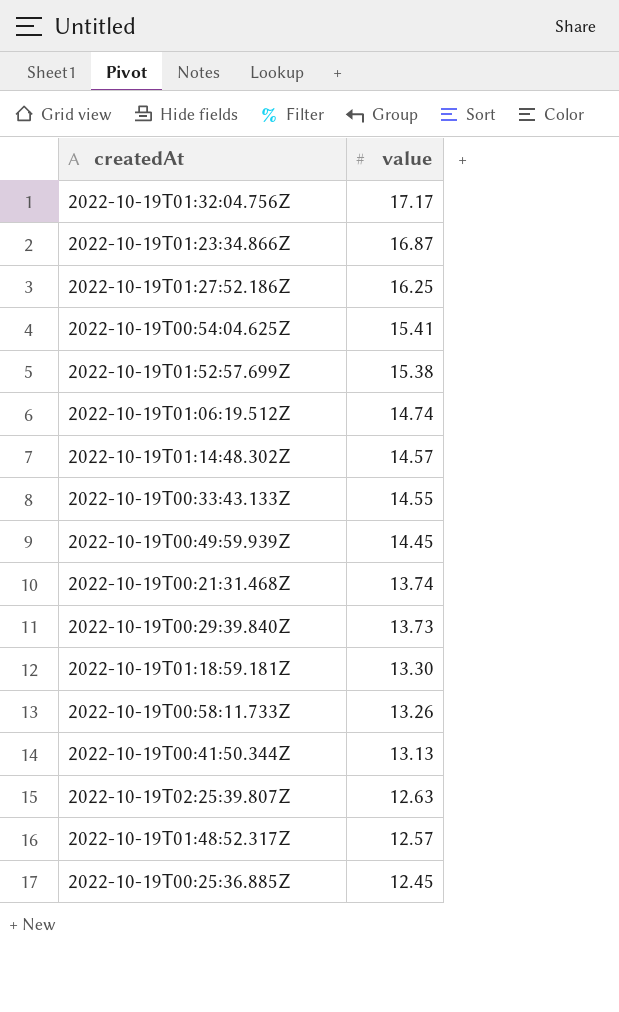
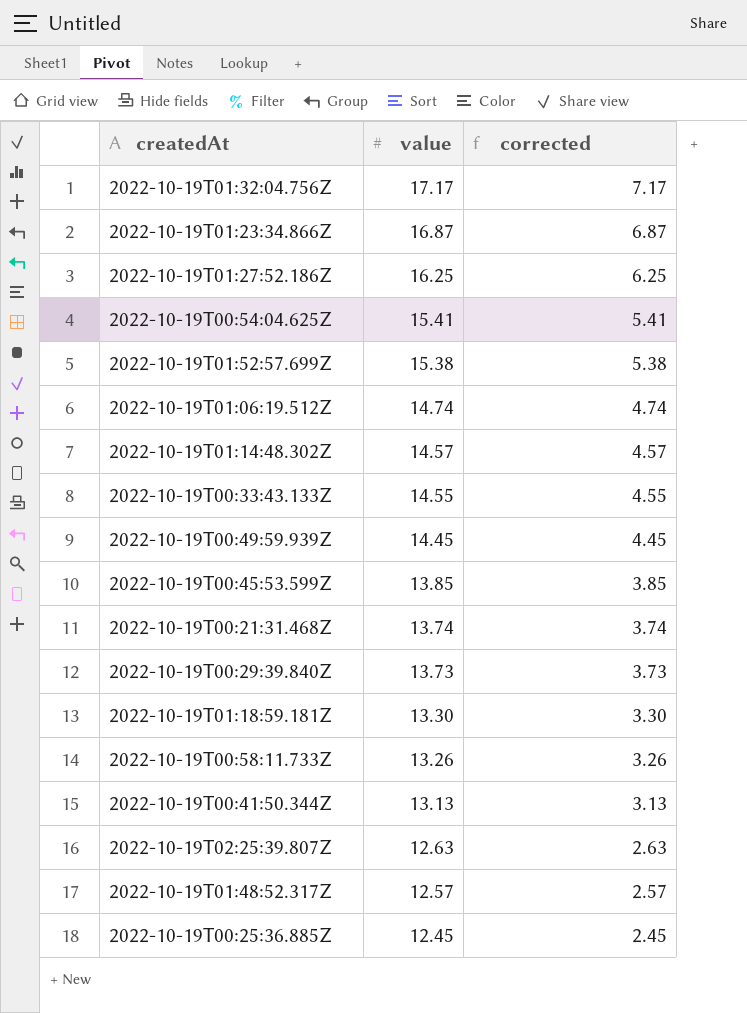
column corrected | formula: none -> [value] - 10
row 2022-10-19T00:45:53.599Z: none -> 13.85 | 3.85

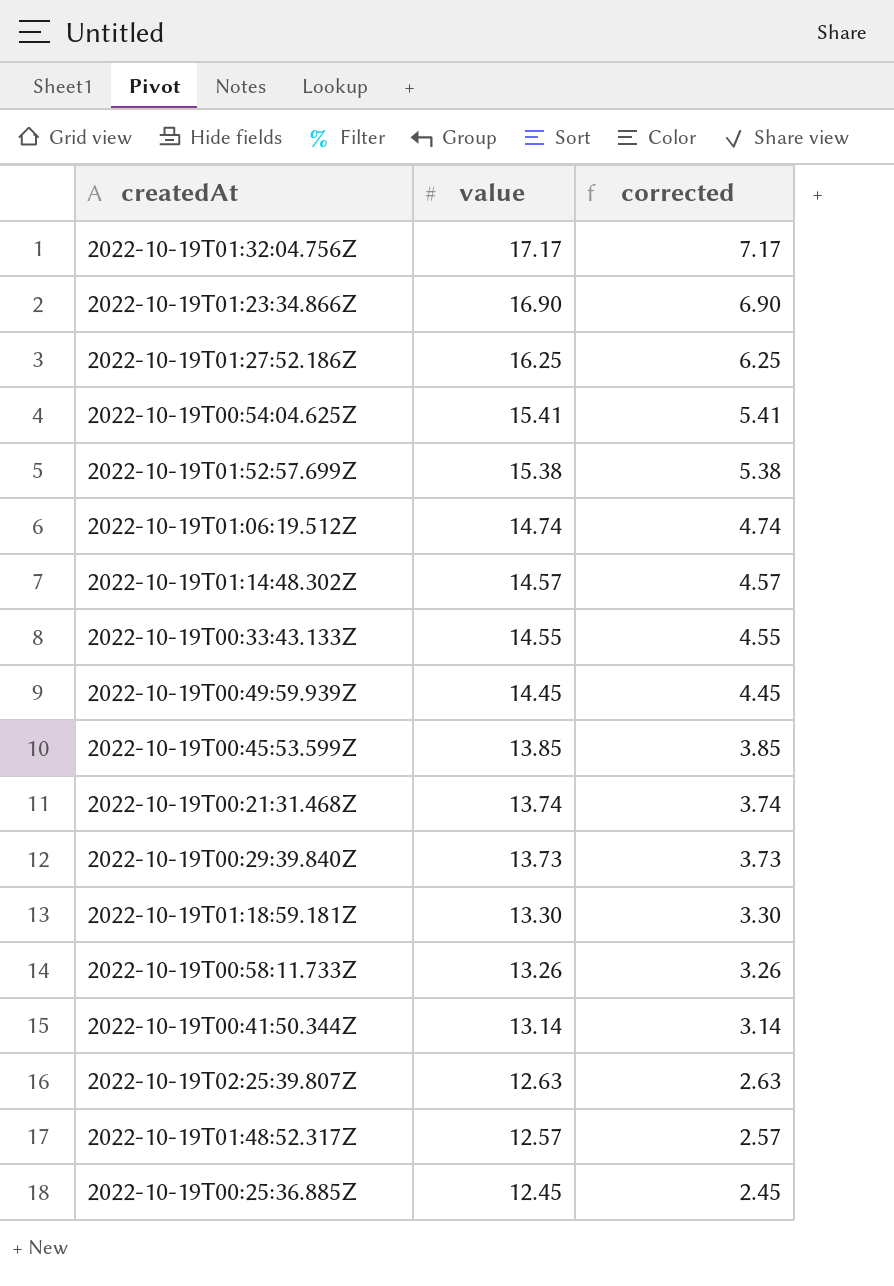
2022-10-19T01:23:34.866Z | value: 16.87 -> 16.90
2022-10-19T01:23:34.866Z | corrected: 6.87 -> 6.90
2022-10-19T00:41:50.344Z | value: 13.13 -> 13.14
2022-10-19T00:41:50.344Z | corrected: 3.13 -> 3.14

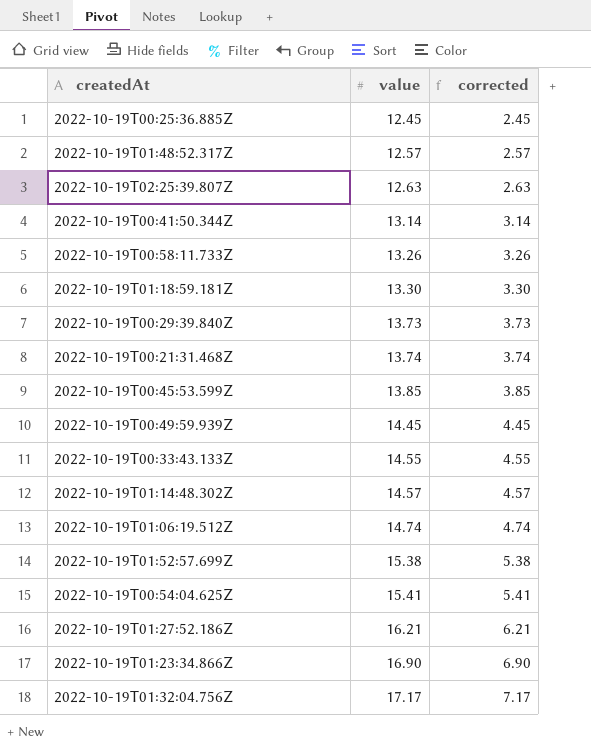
row order: value descending -> value ascending
2022-10-19T01:27:52.186Z | value: 16.25 -> 16.21
2022-10-19T01:27:52.186Z | corrected: 6.25 -> 6.21

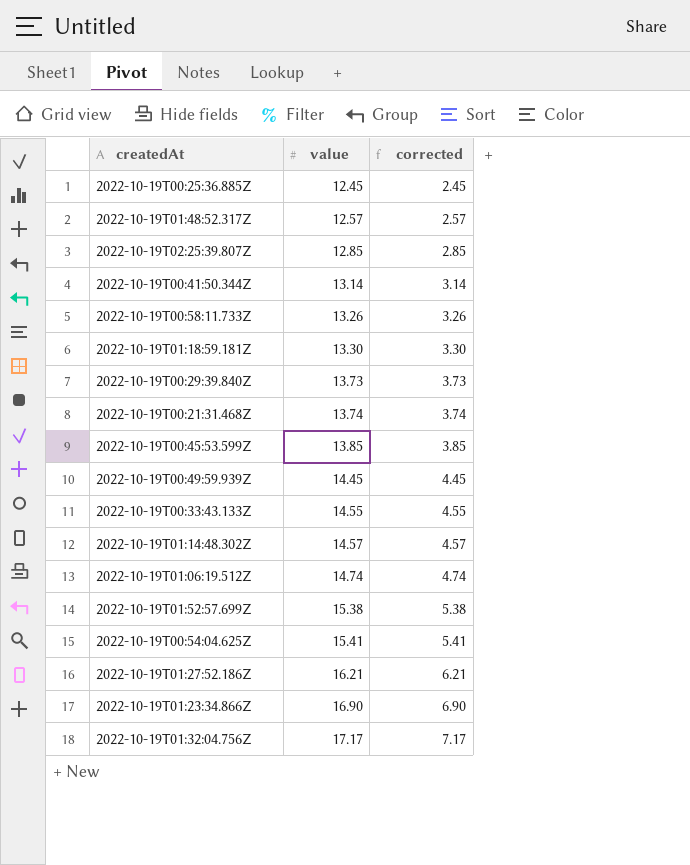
2022-10-19T02:25:39.807Z | value: 12.63 -> 12.85
2022-10-19T02:25:39.807Z | corrected: 2.63 -> 2.85

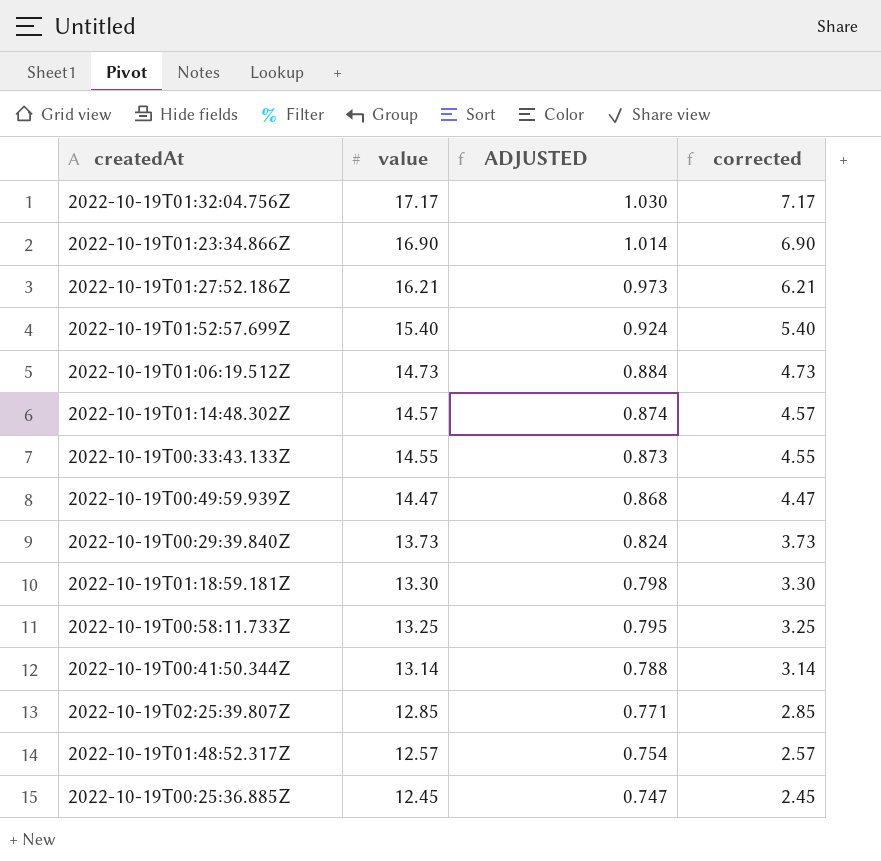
row order: value ascending -> value descending
column ADJUSTED | formula: none -> [value] * 0.06
row 2022-10-19T00:21:31.468Z: 13.74 | 3.74 -> none
row 2022-10-19T00:45:53.599Z: 13.85 | 3.85 -> none
row 2022-10-19T00:54:04.625Z: 15.41 | 5.41 -> none
2022-10-19T01:52:57.699Z | value: 15.38 -> 15.40
2022-10-19T01:52:57.699Z | corrected: 5.38 -> 5.40
2022-10-19T01:06:19.512Z | value: 14.74 -> 14.73
2022-10-19T01:06:19.512Z | corrected: 4.74 -> 4.73
2022-10-19T00:49:59.939Z | value: 14.45 -> 14.47
2022-10-19T00:49:59.939Z | corrected: 4.45 -> 4.47
2022-10-19T00:58:11.733Z | value: 13.26 -> 13.25
2022-10-19T00:58:11.733Z | corrected: 3.26 -> 3.25

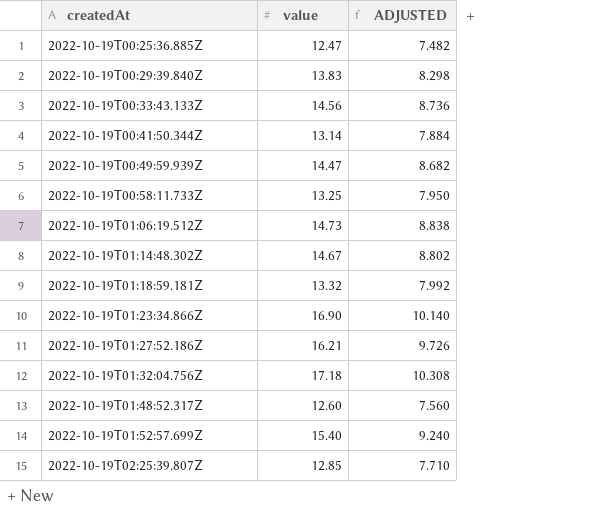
row order: value descending -> createdAt ascending
column corrected | formula: [value] - 10 -> none
column ADJUSTED | formula: [value] * 0.06 -> [value] * 0.6
2022-10-19T00:25:36.885Z | value: 12.45 -> 12.47
2022-10-19T00:29:39.840Z | value: 13.73 -> 13.83
2022-10-19T00:33:43.133Z | value: 14.55 -> 14.56
2022-10-19T01:14:48.302Z | value: 14.57 -> 14.67
2022-10-19T01:18:59.181Z | value: 13.30 -> 13.32
2022-10-19T01:32:04.756Z | value: 17.17 -> 17.18
2022-10-19T01:48:52.317Z | value: 12.57 -> 12.60

